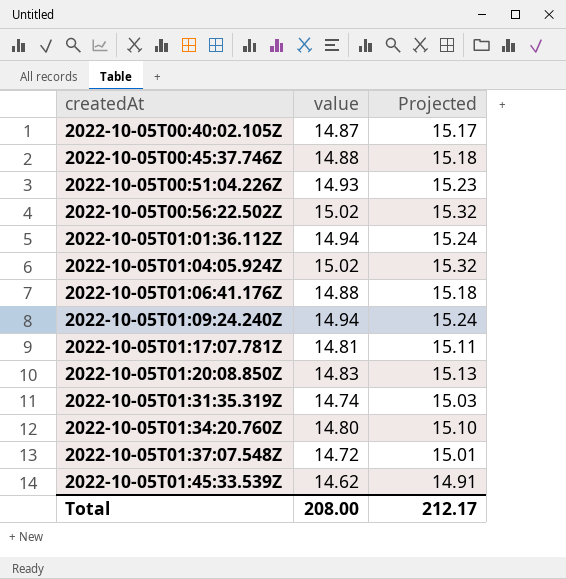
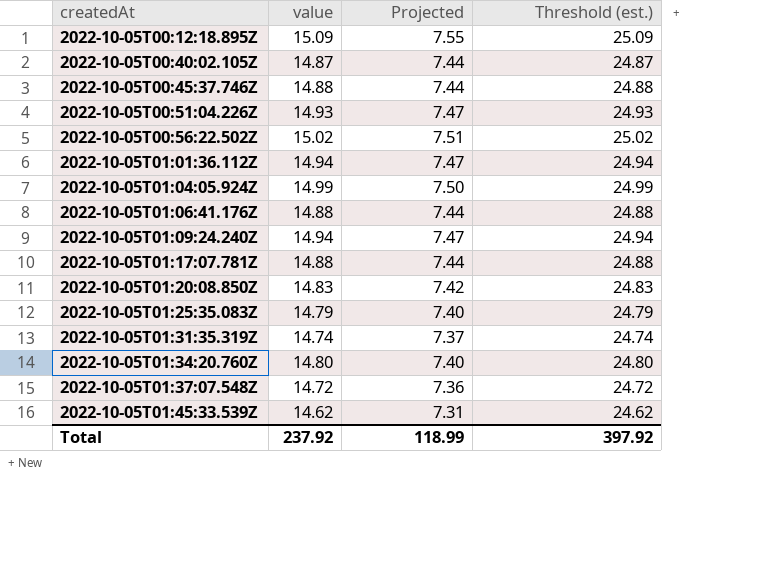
column Projected | formula: [value] * 1.02 -> [value] * 0.5
column Threshold (est.) | formula: none -> [value] + 10
row 2022-10-05T00:12:18.895Z: none -> 15.09 | 7.55 | 25.09
2022-10-05T01:04:05.924Z | value: 15.02 -> 14.99
2022-10-05T01:17:07.781Z | value: 14.81 -> 14.88
row 2022-10-05T01:25:35.083Z: none -> 14.79 | 7.40 | 24.79
Total | value: 208.00 -> 237.92
Total | Projected: 212.17 -> 118.99

